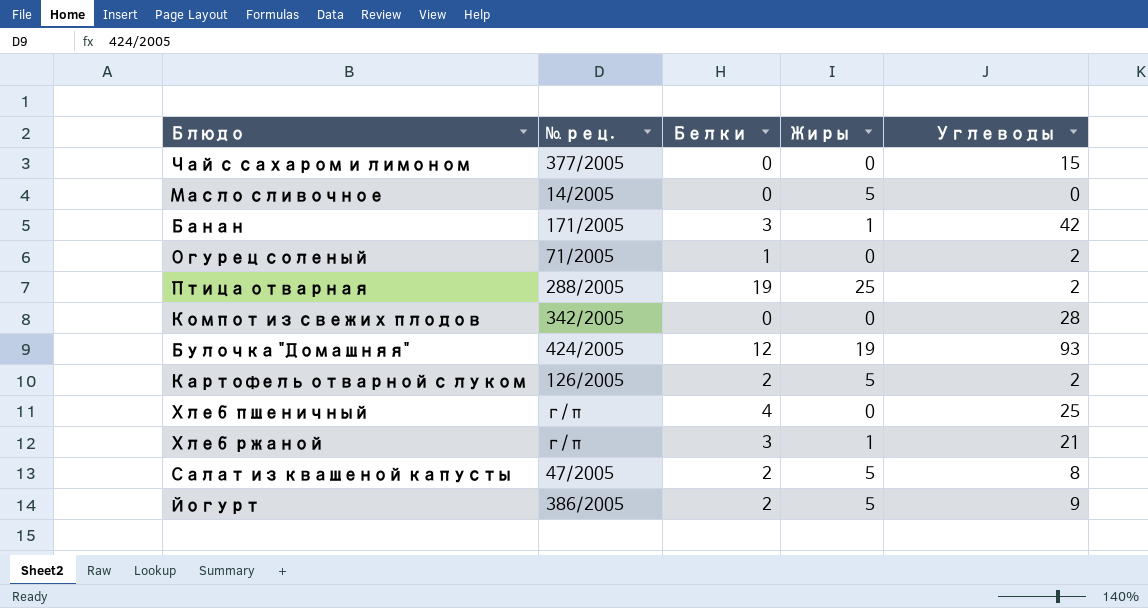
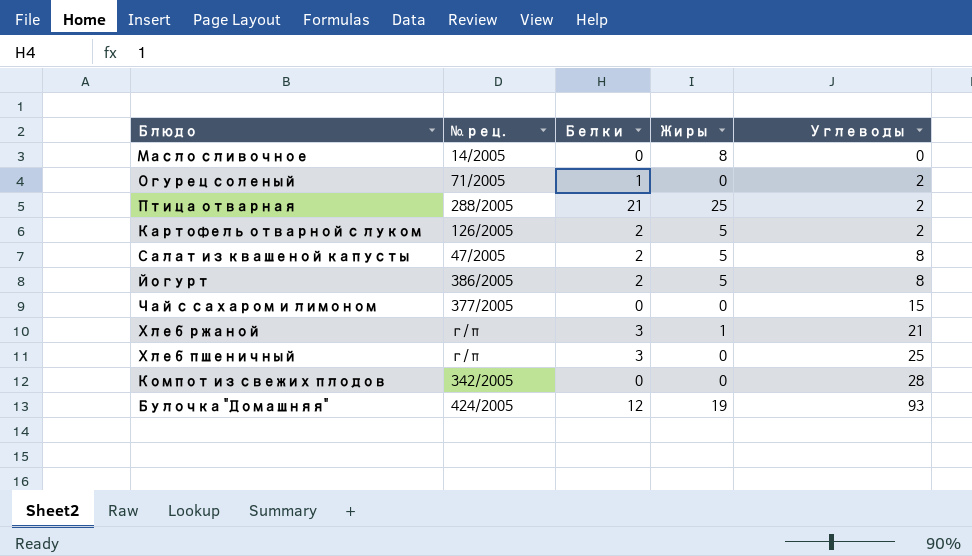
row order: none -> Углеводы ascending
row Банан: 171/2005 | 3 | 1 | 42 -> none
Масло сливочное | Жиры: 5 -> 8
Птица отварная | Белки: 19 -> 21
Йогурт | Углеводы: 9 -> 8
Хлеб пшеничный | Белки: 4 -> 3

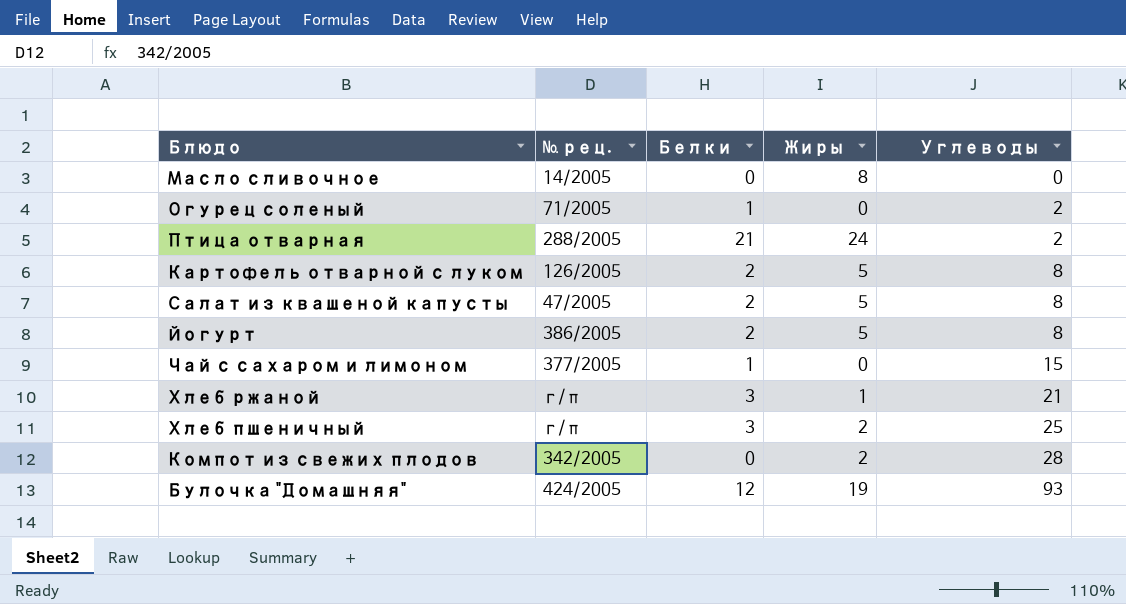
Птица отварная | Жиры: 25 -> 24
Картофель отварной с луком | Углеводы: 2 -> 8
Чай с сахаром и лимоном | Белки: 0 -> 1
Хлеб пшеничный | Жиры: 0 -> 2
Компот из свежих плодов | Жиры: 0 -> 2

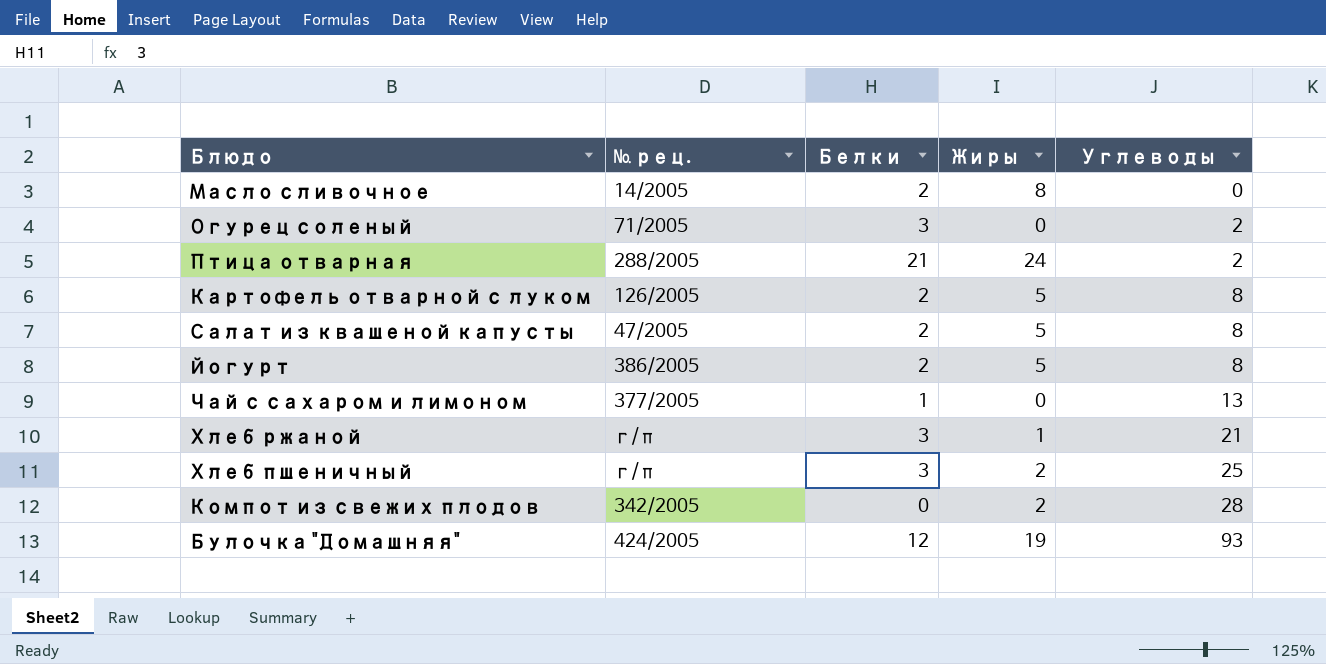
Масло сливочное | Белки: 0 -> 2
Огурец соленый | Белки: 1 -> 3
Чай с сахаром и лимоном | Углеводы: 15 -> 13

